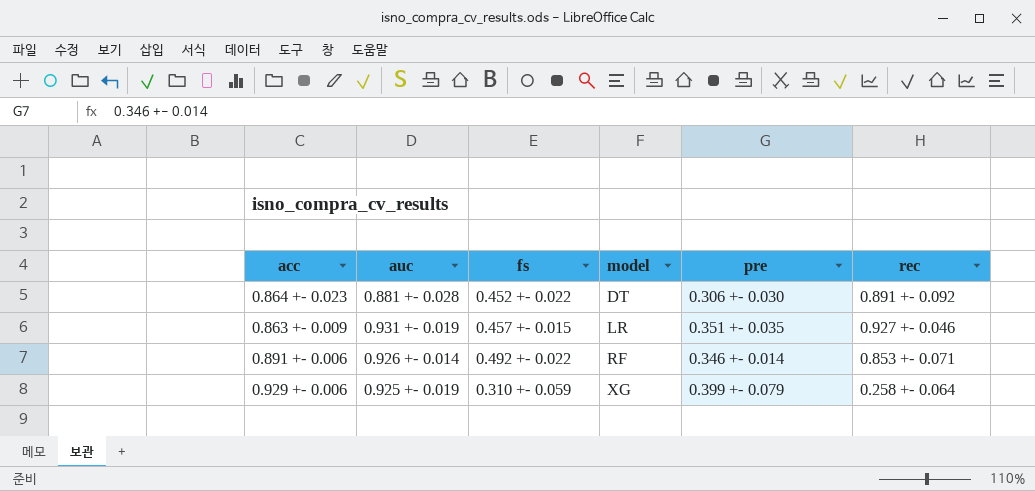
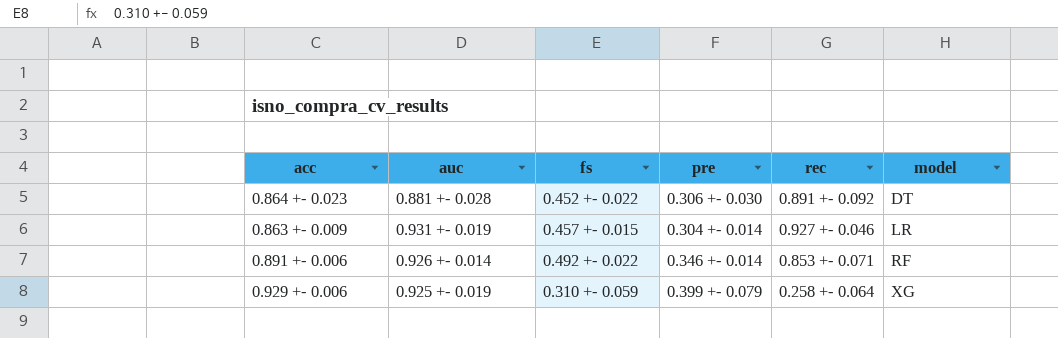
column model | position: 4 -> 6
0.863 +- 0.009 | pre: 0.351 +- 0.035 -> 0.304 +- 0.014

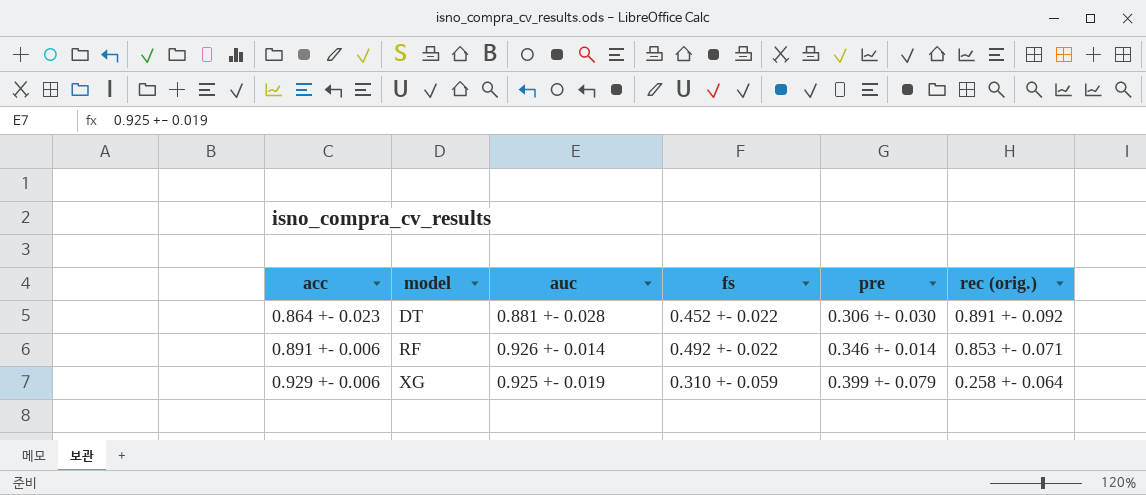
column model | position: 6 -> 2
column name: rec -> rec (orig.)
row 0.863 +- 0.009: 0.931 +- 0.019 | 0.457 +- 0.015 | 0.304 +- 0.014 | 0.927 +- 0.046 | LR -> none

